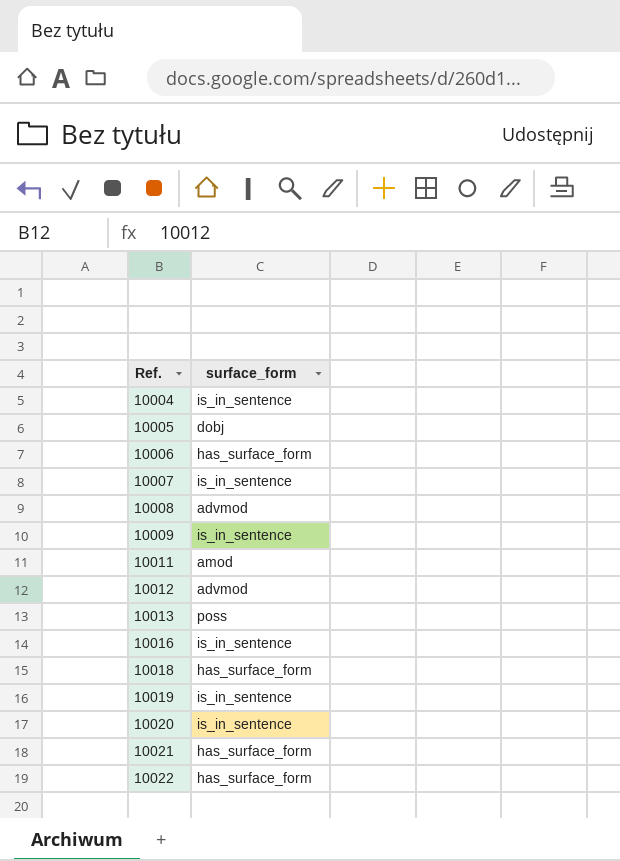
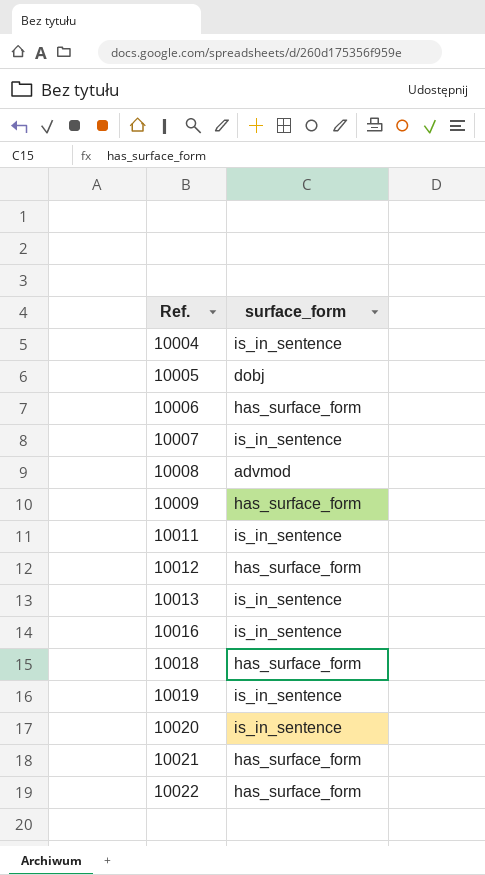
10009 | surface_form: is_in_sentence -> has_surface_form
10011 | surface_form: amod -> is_in_sentence
10012 | surface_form: advmod -> has_surface_form
10013 | surface_form: poss -> is_in_sentence

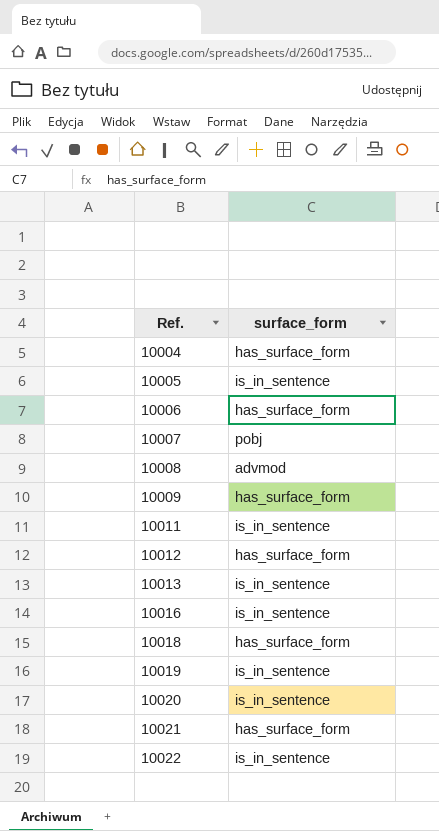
10004 | surface_form: is_in_sentence -> has_surface_form
10005 | surface_form: dobj -> is_in_sentence
10007 | surface_form: is_in_sentence -> pobj
10022 | surface_form: has_surface_form -> is_in_sentence

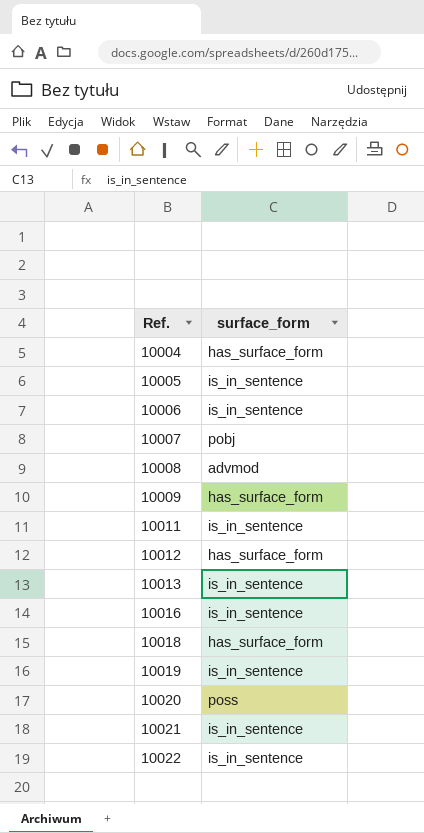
10006 | surface_form: has_surface_form -> is_in_sentence
10020 | surface_form: is_in_sentence -> poss
10021 | surface_form: has_surface_form -> is_in_sentence

